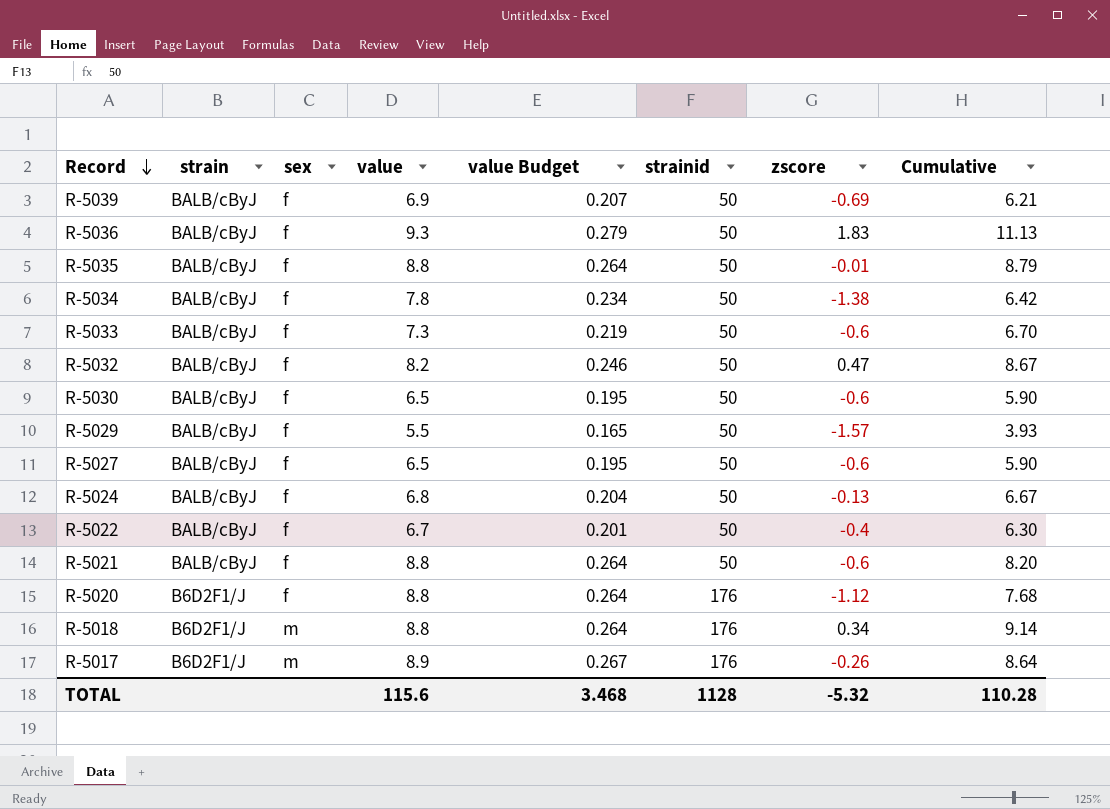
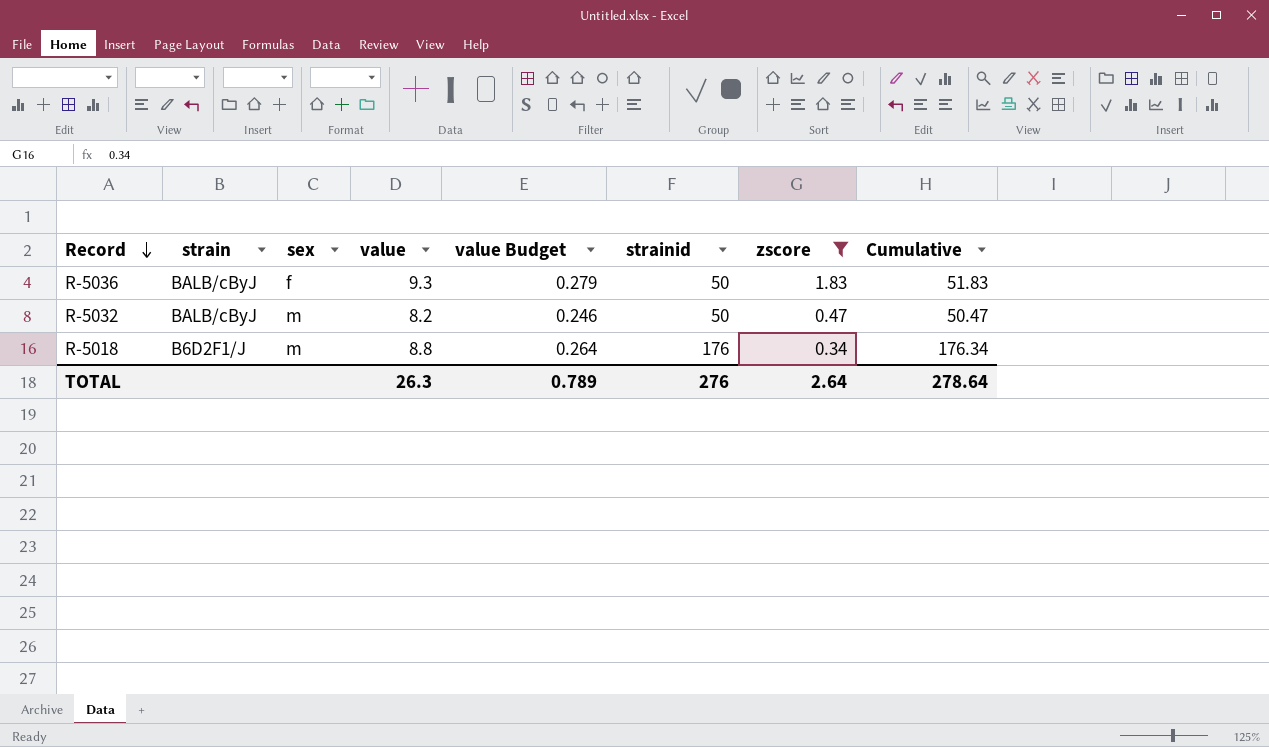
filter: none -> zscore >= 0.34
column Cumulative | formula: [value] + [zscore] -> [strainid] + [zscore]
R-5032 | sex: f -> m
TOTAL | value: 115.6 -> 26.3
TOTAL | value Budget: 3.468 -> 0.789
TOTAL | strainid: 1128 -> 276
TOTAL | zscore: -5.32 -> 2.64
TOTAL | Cumulative: 110.28 -> 278.64

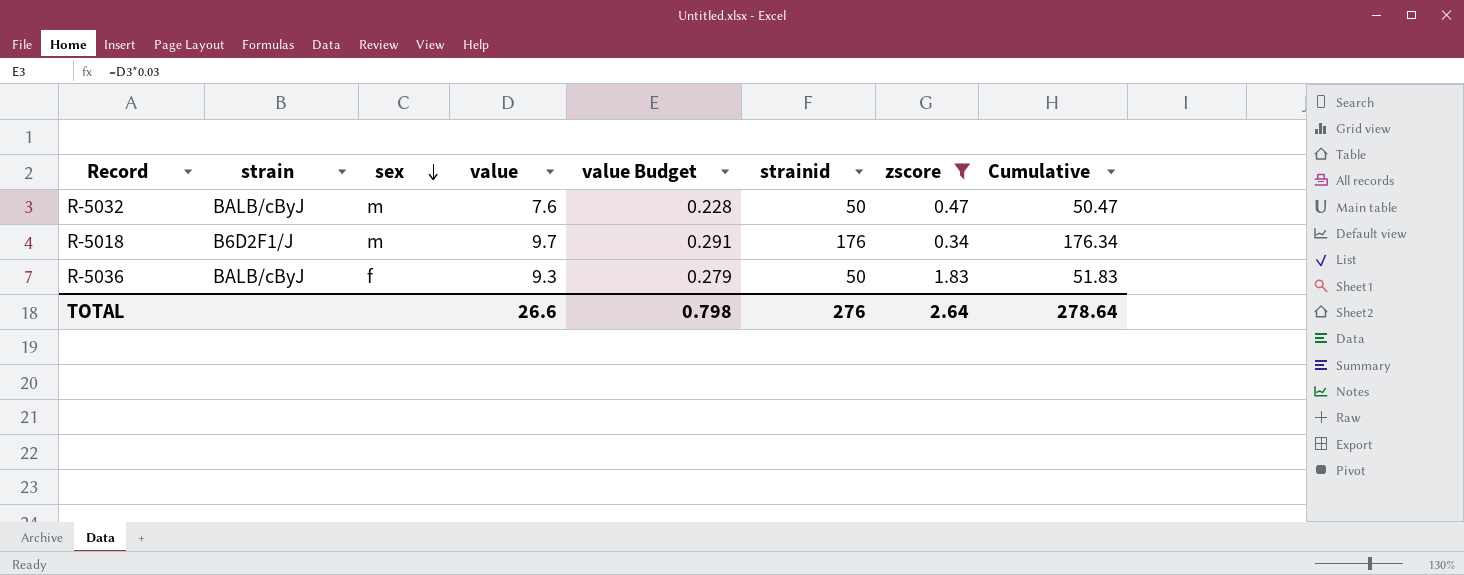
row order: Record descending -> sex descending
R-5032 | value: 8.2 -> 7.6
R-5032 | value Budget: 0.246 -> 0.228
R-5018 | value: 8.8 -> 9.7
R-5018 | value Budget: 0.264 -> 0.291
TOTAL | value: 26.3 -> 26.6
TOTAL | value Budget: 0.789 -> 0.798

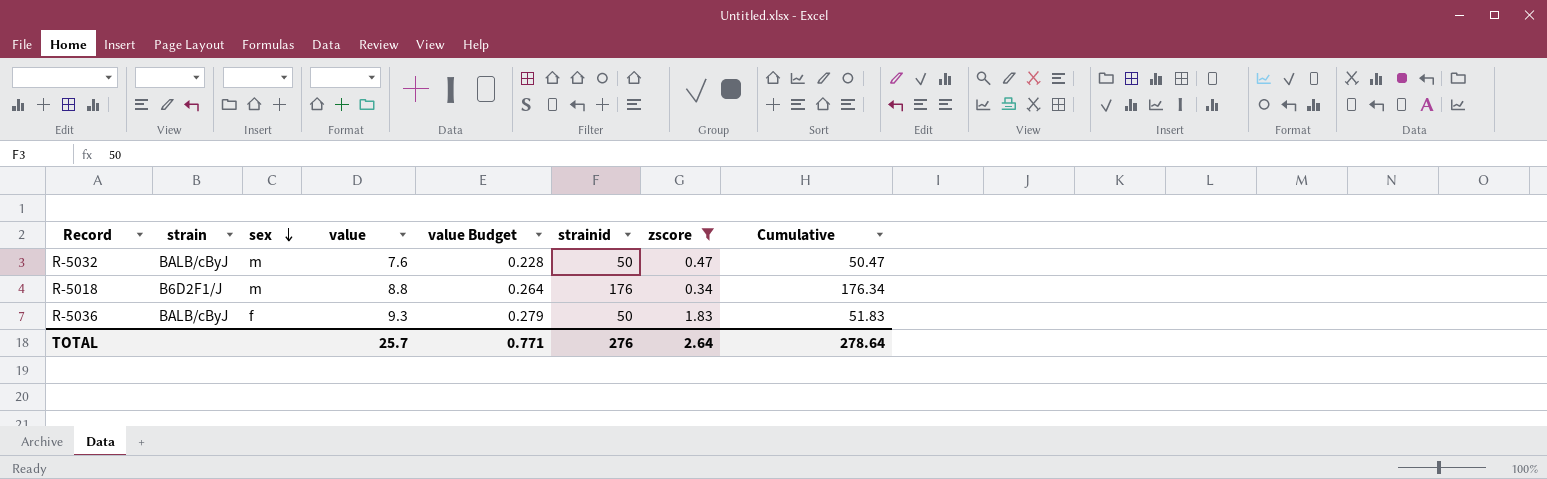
R-5018 | value: 9.7 -> 8.8
R-5018 | value Budget: 0.291 -> 0.264
TOTAL | value: 26.6 -> 25.7
TOTAL | value Budget: 0.798 -> 0.771

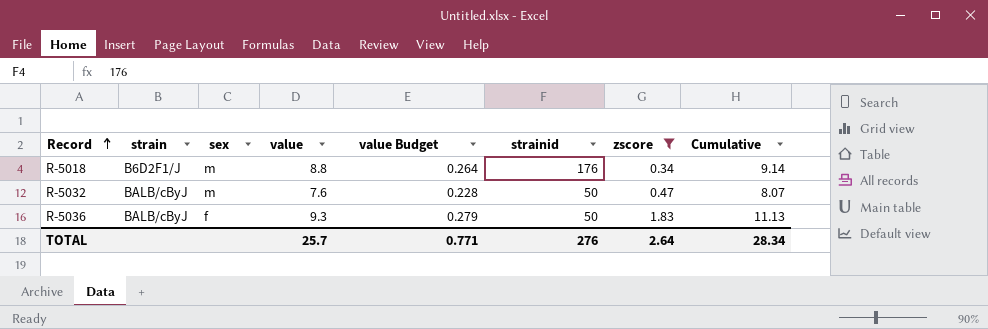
row order: sex descending -> Record ascending
column Cumulative | formula: [strainid] + [zscore] -> [value] + [zscore]
TOTAL | Cumulative: 278.64 -> 28.34

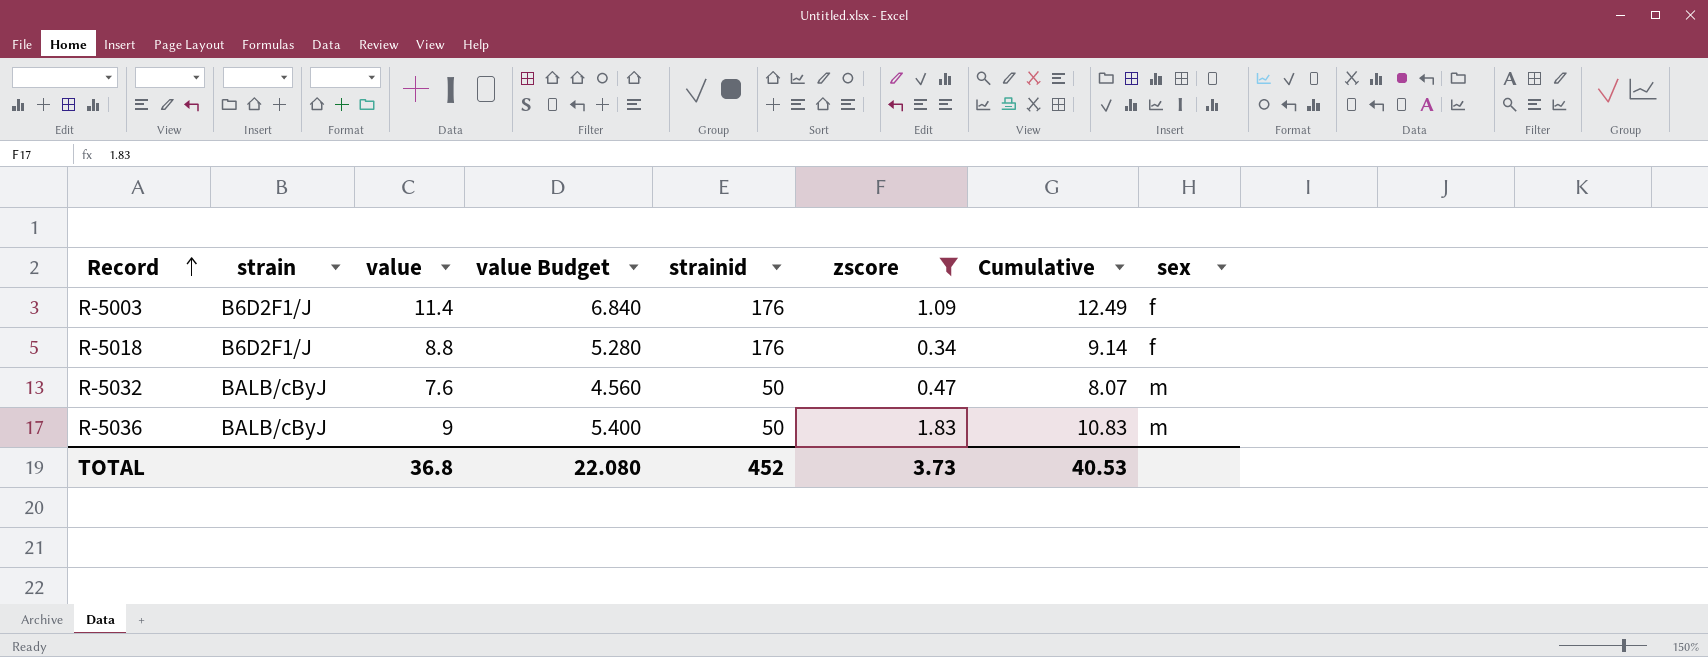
column value Budget | formula: [value] * 0.03 -> [value] * 0.6
column sex | position: 3 -> 8
row R-5003: none -> B6D2F1/J | 11.4 | 6.840 | 176 | 1.09 | 12.49 | f
R-5018 | sex: m -> f
R-5036 | value: 9.3 -> 9
R-5036 | Cumulative: 11.13 -> 10.83
R-5036 | sex: f -> m
TOTAL | value: 25.7 -> 36.8
TOTAL | value Budget: 0.771 -> 22.080
TOTAL | strainid: 276 -> 452
TOTAL | zscore: 2.64 -> 3.73
TOTAL | Cumulative: 28.34 -> 40.53

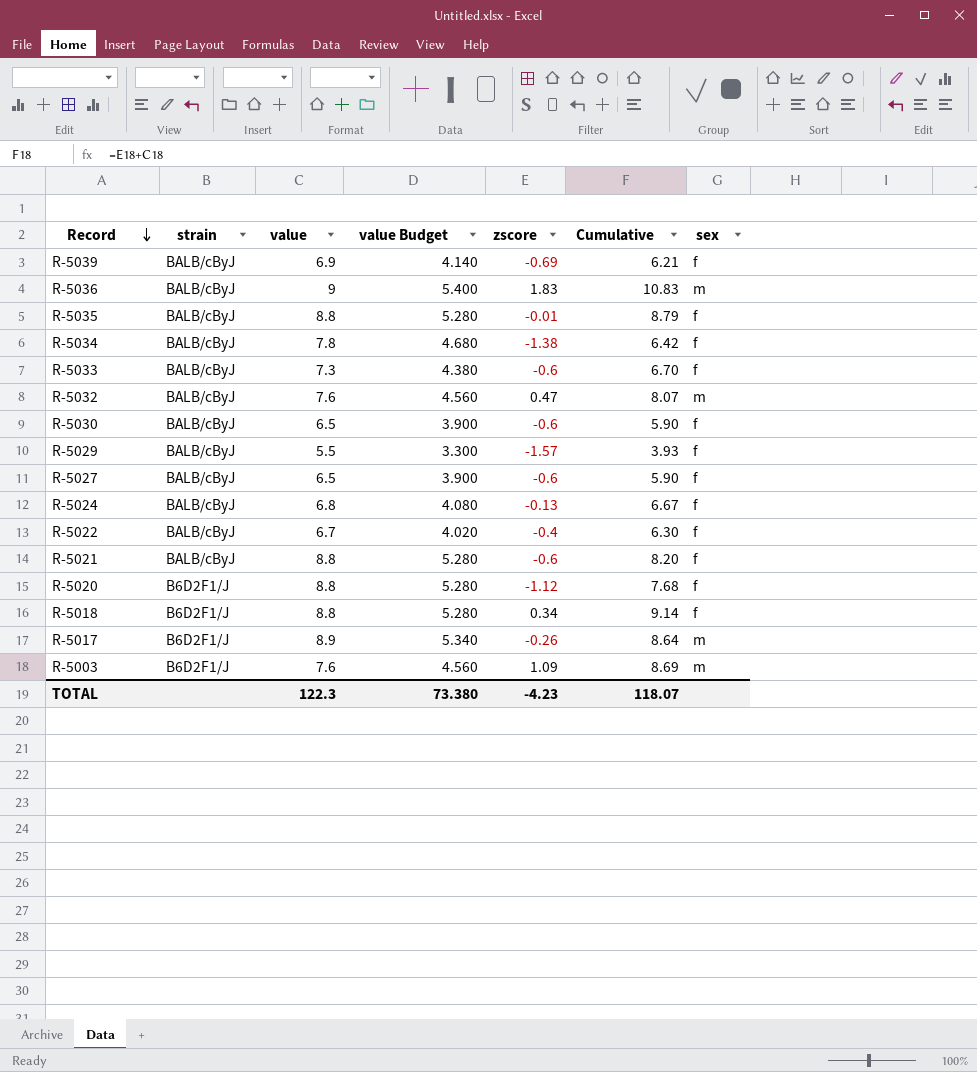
filter: zscore >= 0.34 -> none
row order: Record ascending -> Record descending
column strainid | position: 5 -> none
R-5003 | value: 11.4 -> 7.6
R-5003 | value Budget: 6.840 -> 4.560
R-5003 | Cumulative: 12.49 -> 8.69
R-5003 | sex: f -> m
TOTAL | value: 36.8 -> 122.3
TOTAL | value Budget: 22.080 -> 73.380
TOTAL | zscore: 3.73 -> -4.23
TOTAL | Cumulative: 40.53 -> 118.07

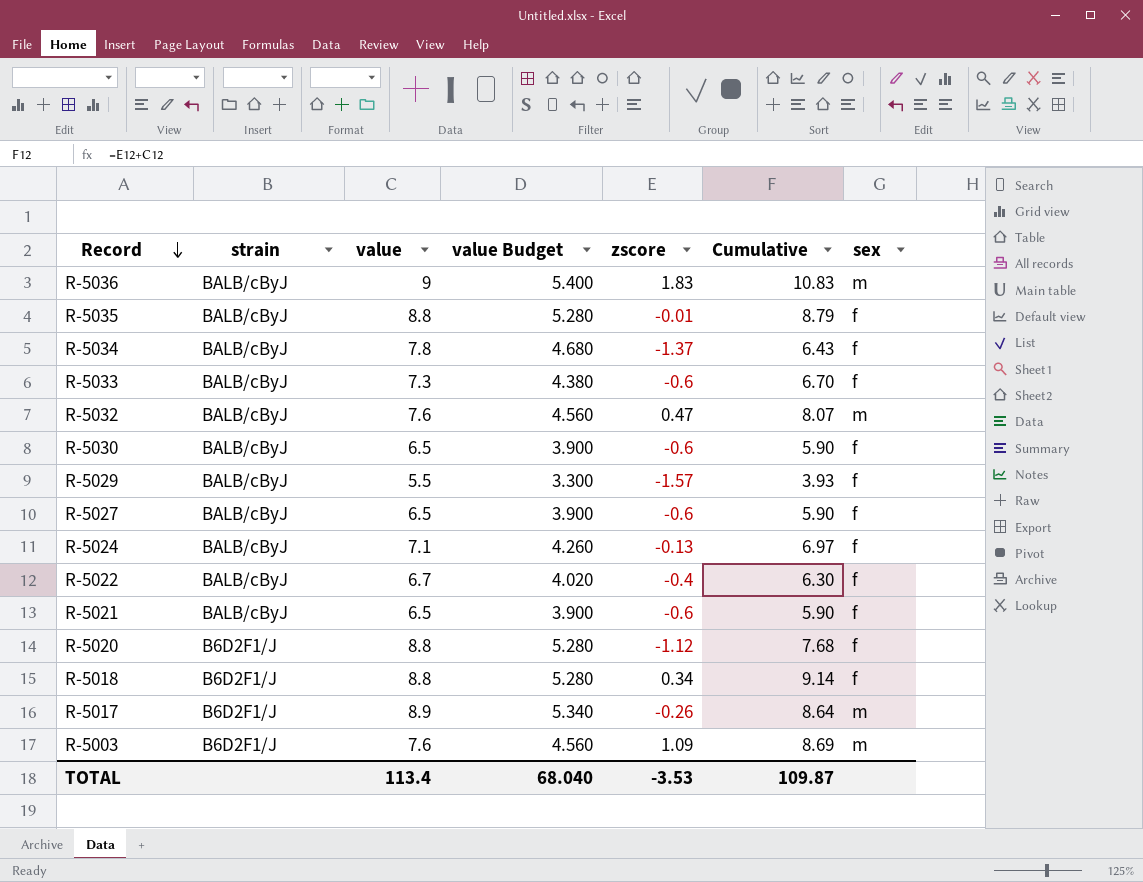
row R-5039: BALB/cByJ | 6.9 | 4.140 | -0.69 | 6.21 | f -> none
R-5034 | zscore: -1.38 -> -1.37
R-5034 | Cumulative: 6.42 -> 6.43
R-5024 | value: 6.8 -> 7.1
R-5024 | value Budget: 4.080 -> 4.260
R-5024 | Cumulative: 6.67 -> 6.97
R-5021 | value: 8.8 -> 6.5
R-5021 | value Budget: 5.280 -> 3.900
R-5021 | Cumulative: 8.20 -> 5.90
TOTAL | value: 122.3 -> 113.4
TOTAL | value Budget: 73.380 -> 68.040
TOTAL | zscore: -4.23 -> -3.53
TOTAL | Cumulative: 118.07 -> 109.87

